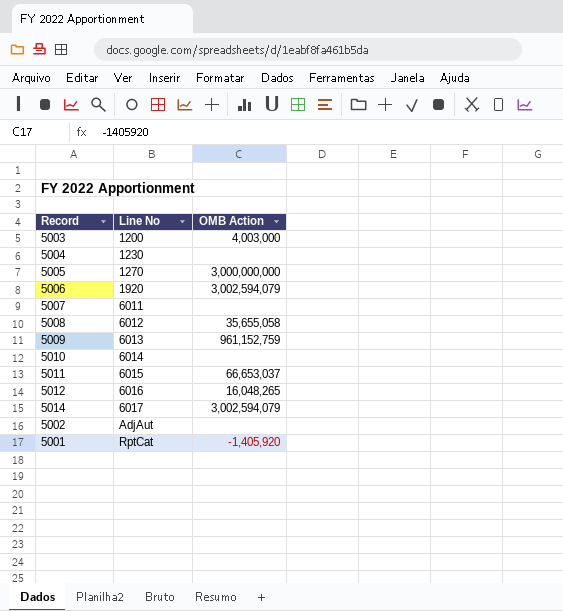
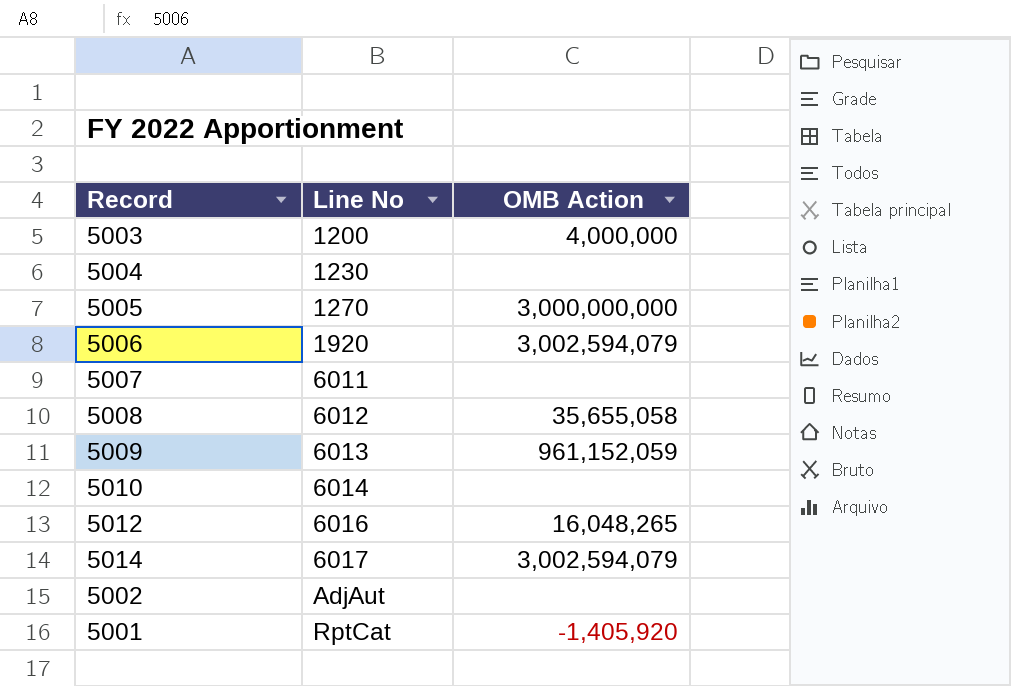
row 5011: 6015 | 66,653,037 -> none
5003 | OMB Action: 4,003,000 -> 4,000,000
5009 | OMB Action: 961,152,759 -> 961,152,059

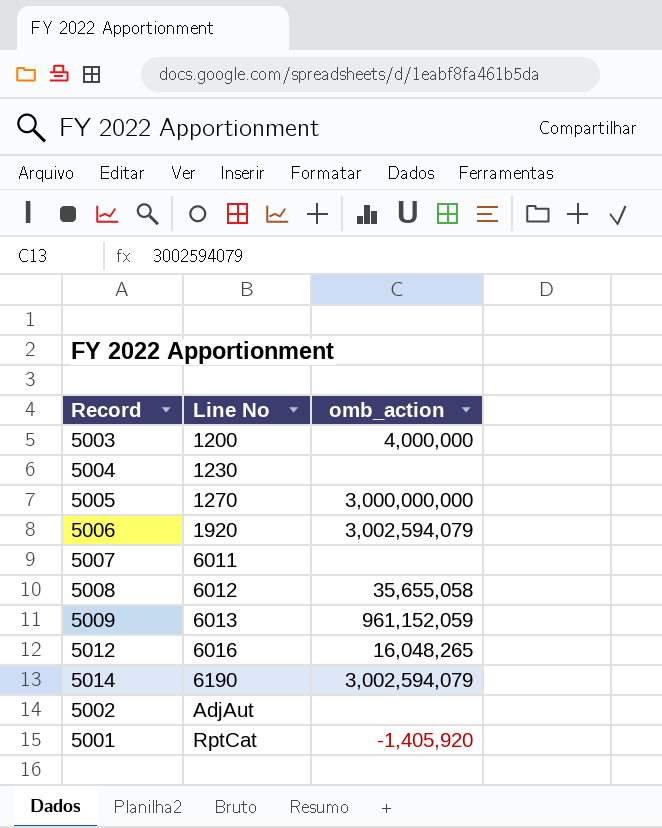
column name: OMB Action -> omb_action
row 5010: 6014 | none -> none
5014 | Line No: 6017 -> 6190

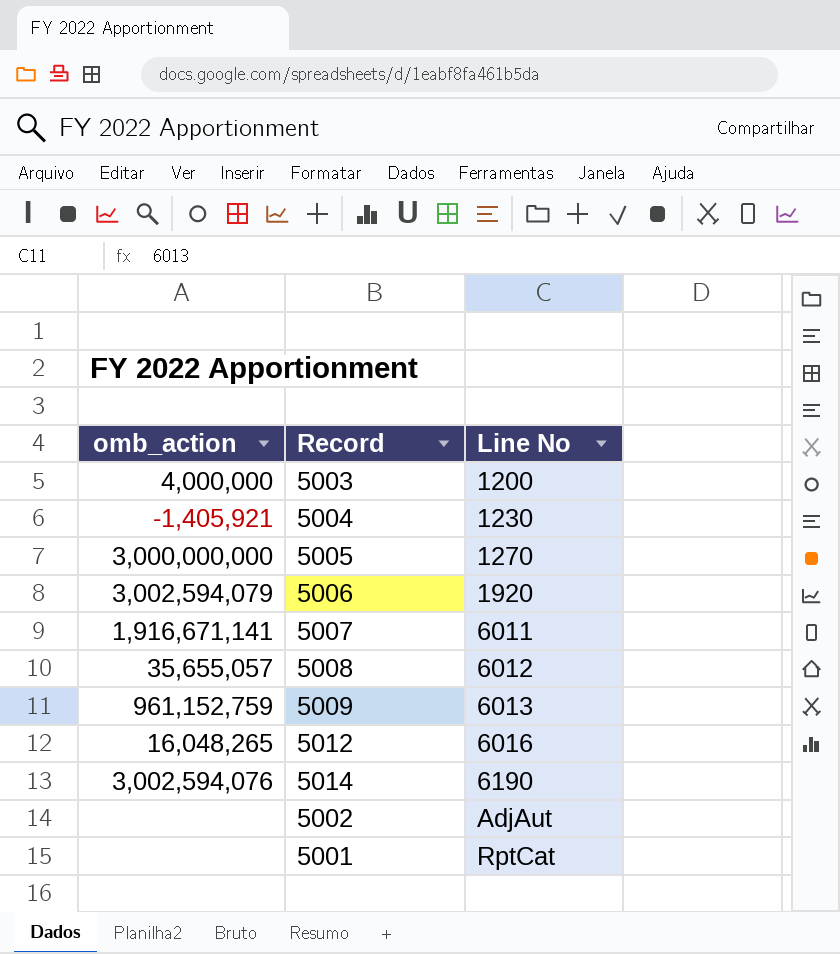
column omb_action | position: 3 -> 1
5004 | omb_action: none -> -1,405,921
5007 | omb_action: none -> 1,916,671,141
5008 | omb_action: 35,655,058 -> 35,655,057
5009 | omb_action: 961,152,059 -> 961,152,759
5014 | omb_action: 3,002,594,079 -> 3,002,594,076
5001 | omb_action: -1,405,920 -> none

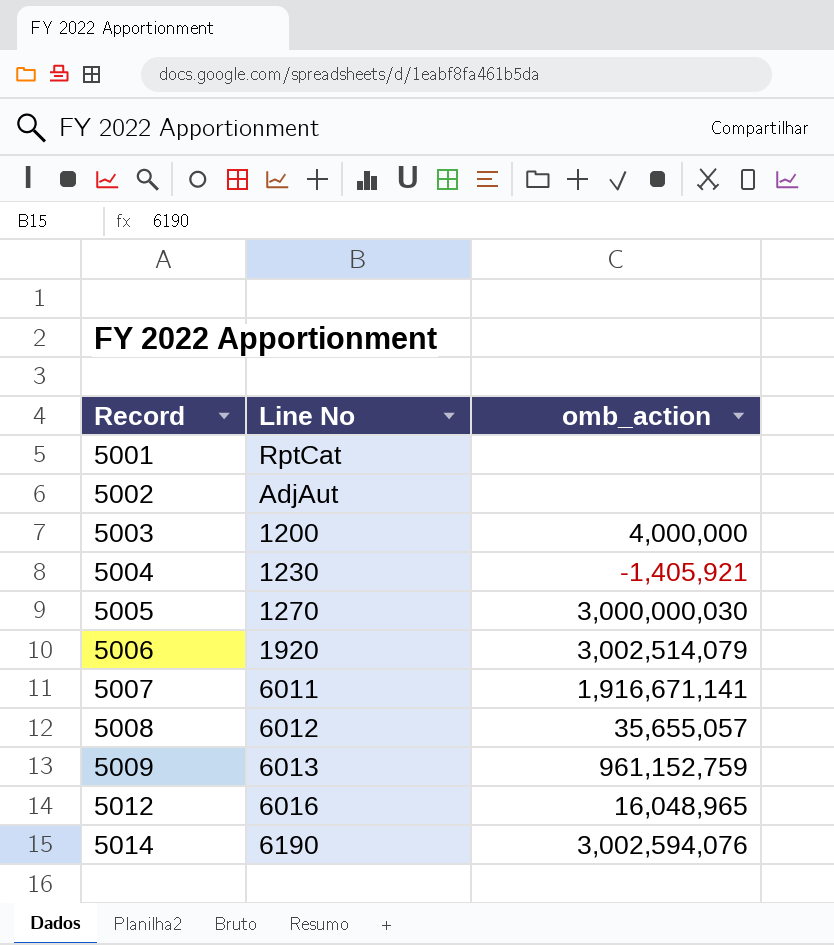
row order: Line No ascending -> Record ascending
column omb_action | position: 1 -> 3
5005 | omb_action: 3,000,000,000 -> 3,000,000,030
5006 | omb_action: 3,002,594,079 -> 3,002,514,079
5012 | omb_action: 16,048,265 -> 16,048,965

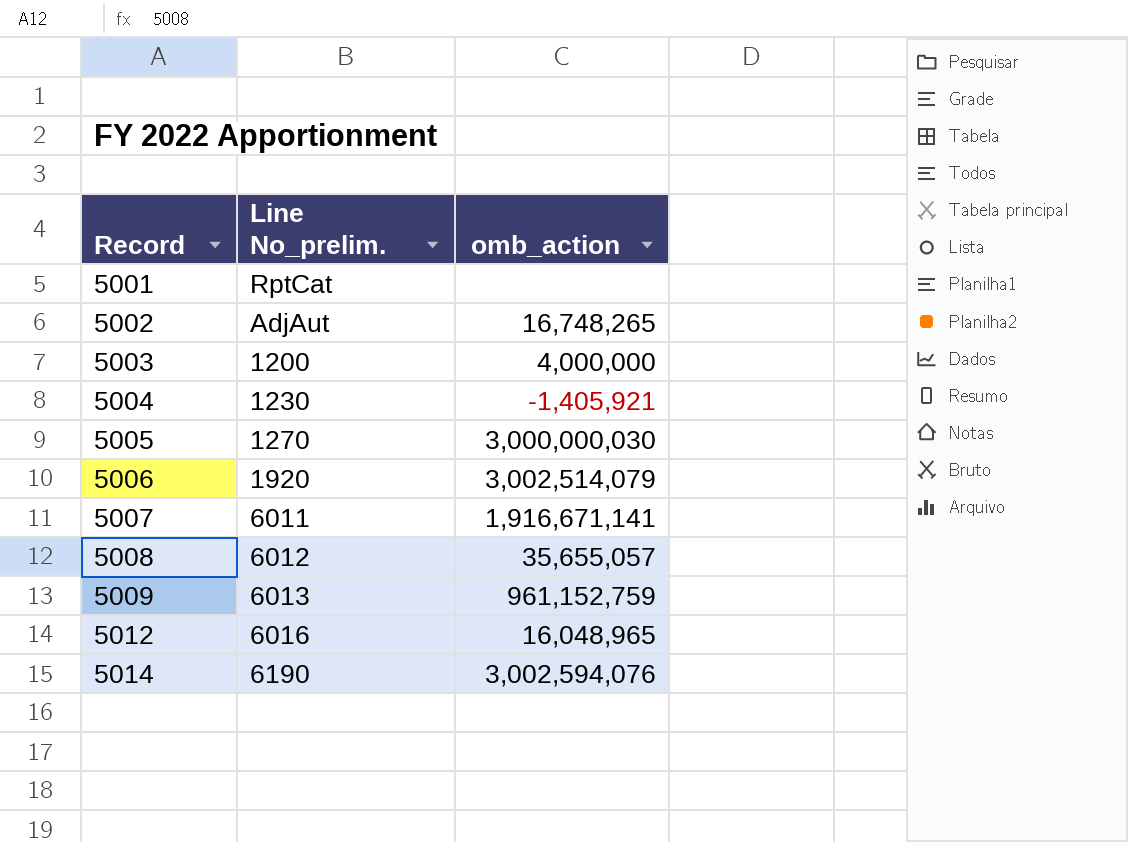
column name: Line No -> Line No_prelim.
5002 | omb_action: none -> 16,748,265

